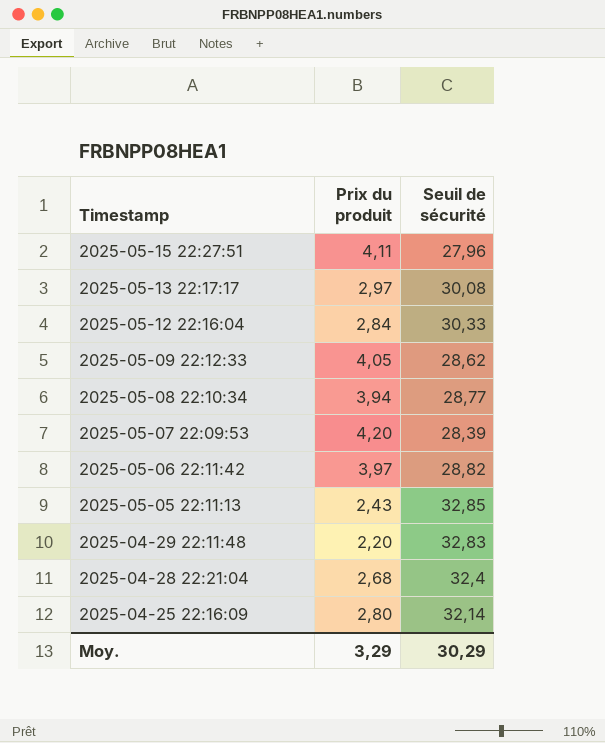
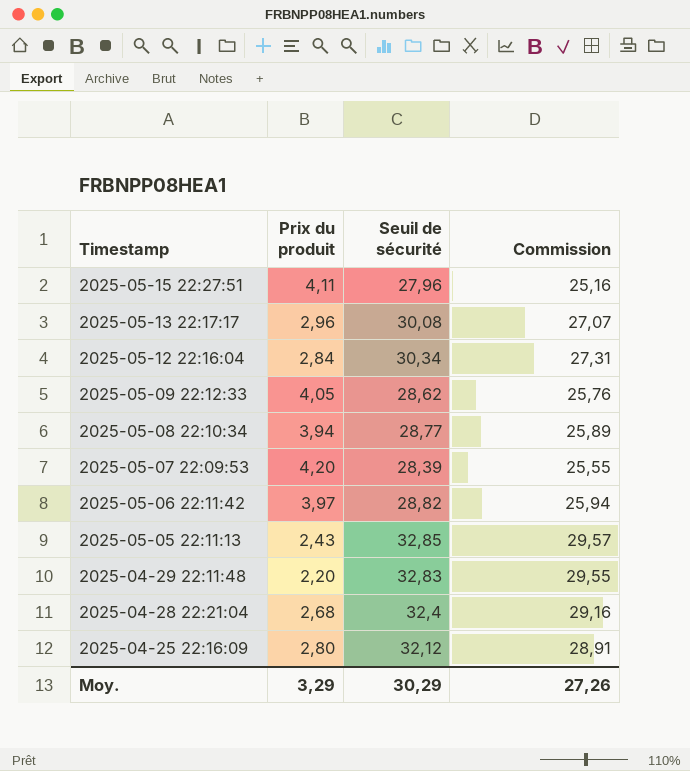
column Commission | formula: none -> [Seuil de sécurité] * 0,9
2025-05-13 22:17:17 | Prix du produit: 2,97 -> 2,96
2025-05-12 22:16:04 | Seuil de sécurité: 30,33 -> 30,34
2025-04-25 22:16:09 | Seuil de sécurité: 32,14 -> 32,12

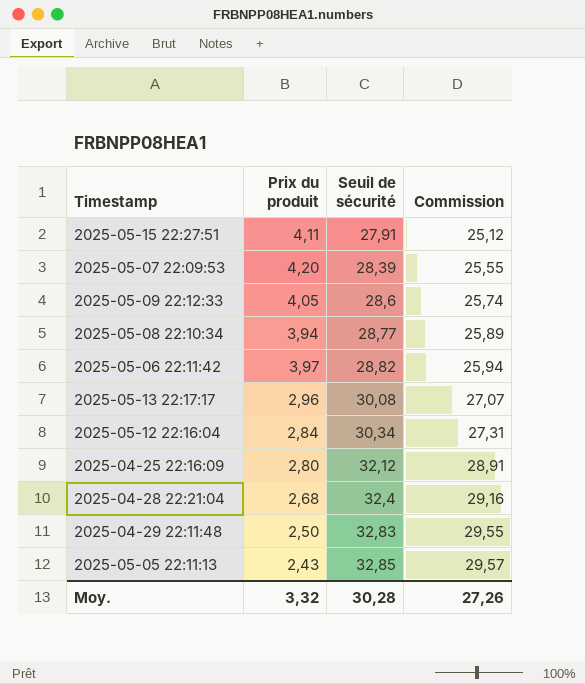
row order: Timestamp descending -> Seuil de sécurité ascending
2025-05-15 22:27:51 | Seuil de sécurité: 27,96 -> 27,91
2025-05-15 22:27:51 | Commission: 25,16 -> 25,12
2025-05-09 22:12:33 | Seuil de sécurité: 28,62 -> 28,6
2025-05-09 22:12:33 | Commission: 25,76 -> 25,74
2025-04-29 22:11:48 | Prix du produit: 2,20 -> 2,50
Moy. | Prix du produit: 3,29 -> 3,32
Moy. | Seuil de sécurité: 30,29 -> 30,28

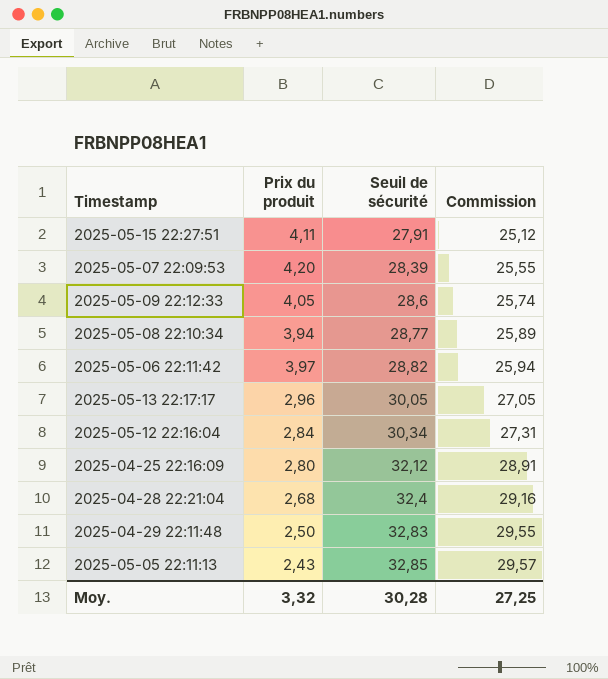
2025-05-13 22:17:17 | Seuil de sécurité: 30,08 -> 30,05
2025-05-13 22:17:17 | Commission: 27,07 -> 27,05
Moy. | Commission: 27,26 -> 27,25

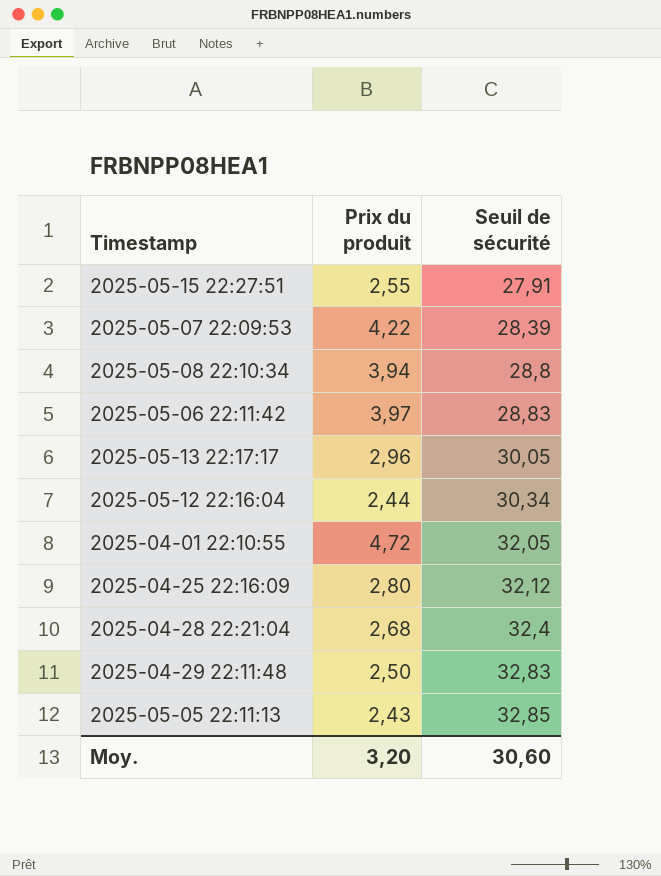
column Commission | formula: [Seuil de sécurité] * 0,9 -> none
row 2025-05-09 22:12:33: 4,05 | 28,6 | 25,74 -> none
2025-05-15 22:27:51 | Prix du produit: 4,11 -> 2,55
2025-05-07 22:09:53 | Prix du produit: 4,20 -> 4,22
2025-05-08 22:10:34 | Seuil de sécurité: 28,77 -> 28,8
2025-05-06 22:11:42 | Seuil de sécurité: 28,82 -> 28,83
2025-05-12 22:16:04 | Prix du produit: 2,84 -> 2,44
row 2025-04-01 22:10:55: none -> 4,72 | 32,05
Moy. | Prix du produit: 3,32 -> 3,20
Moy. | Seuil de sécurité: 30,28 -> 30,60

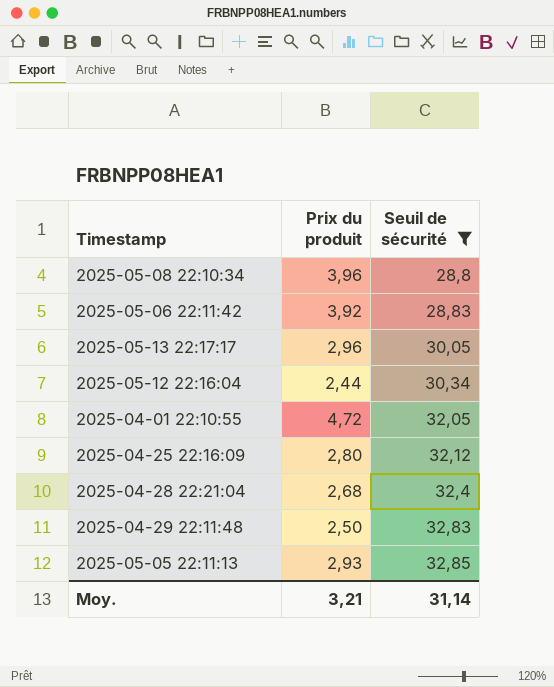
filter: none -> Seuil de sécurité >= 28,8
2025-05-08 22:10:34 | Prix du produit: 3,94 -> 3,96
2025-05-06 22:11:42 | Prix du produit: 3,97 -> 3,92
2025-05-05 22:11:13 | Prix du produit: 2,43 -> 2,93
Moy. | Prix du produit: 3,20 -> 3,21
Moy. | Seuil de sécurité: 30,60 -> 31,14

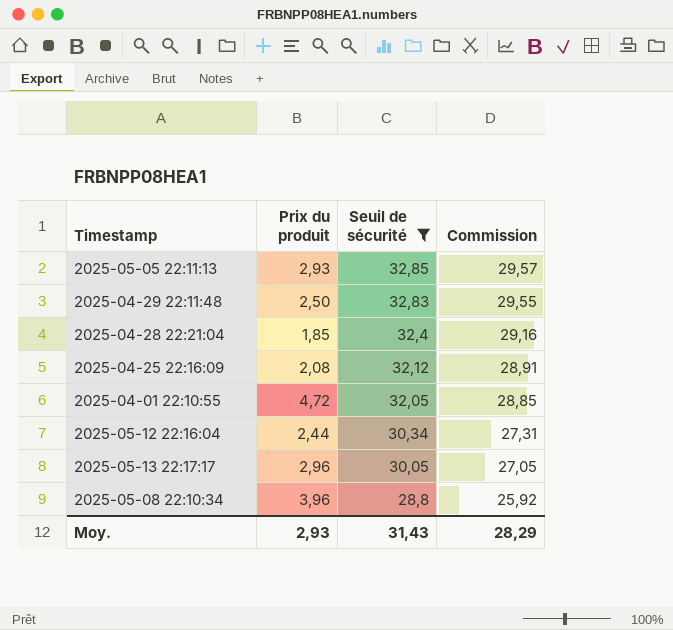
row order: Seuil de sécurité ascending -> Seuil de sécurité descending
column Commission | formula: none -> [Seuil de sécurité] * 0,9
row 2025-05-06 22:11:42: 3,92 | 28,83 -> none
2025-04-28 22:21:04 | Prix du produit: 2,68 -> 1,85
2025-04-25 22:16:09 | Prix du produit: 2,80 -> 2,08
Moy. | Prix du produit: 3,21 -> 2,93
Moy. | Seuil de sécurité: 31,14 -> 31,43

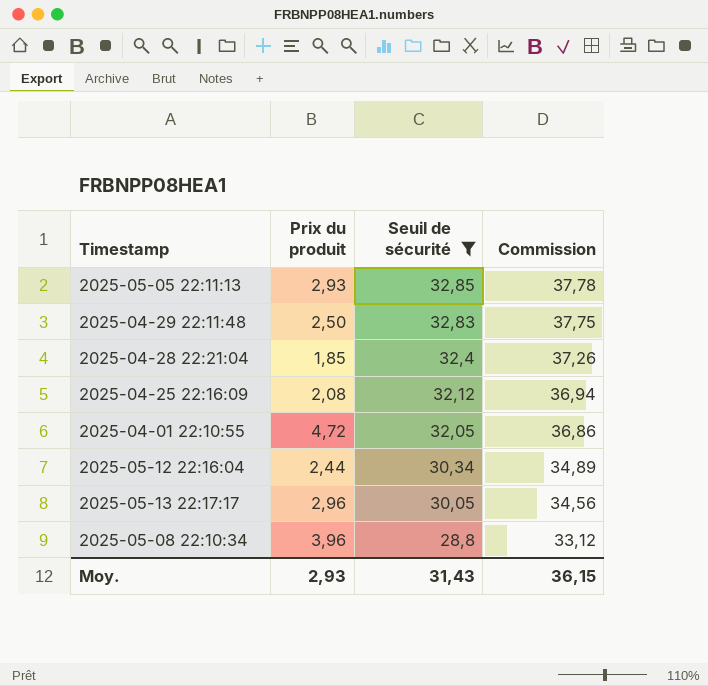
column Commission | formula: [Seuil de sécurité] * 0,9 -> [Seuil de sécurité] * 1,15
Moy. | Commission: 28,29 -> 36,15

